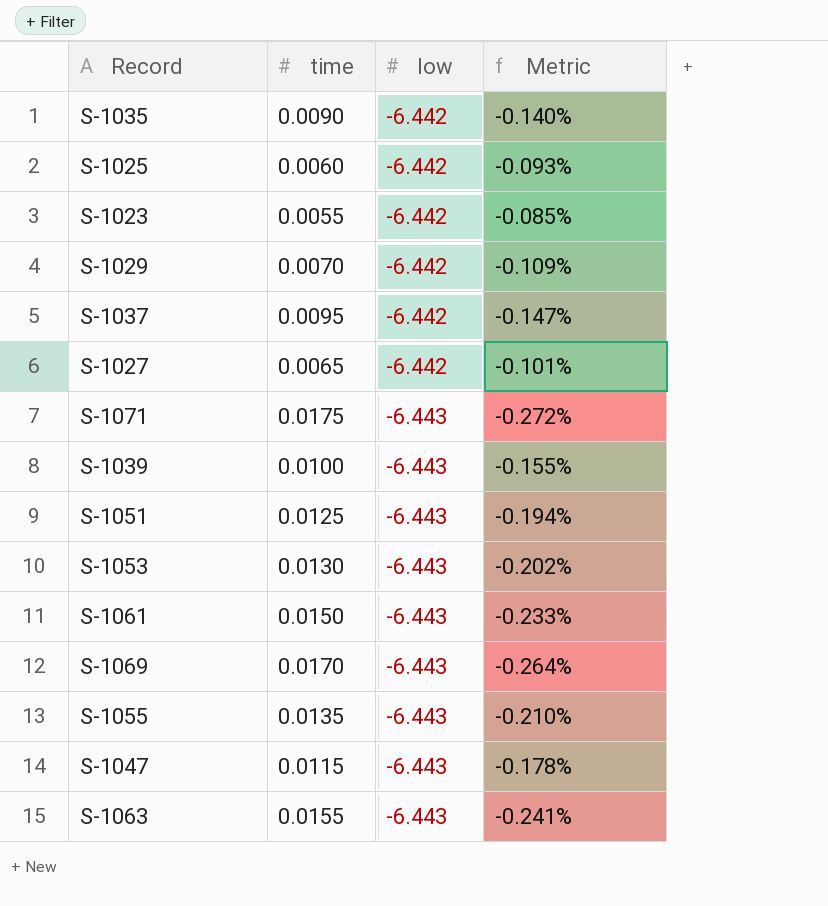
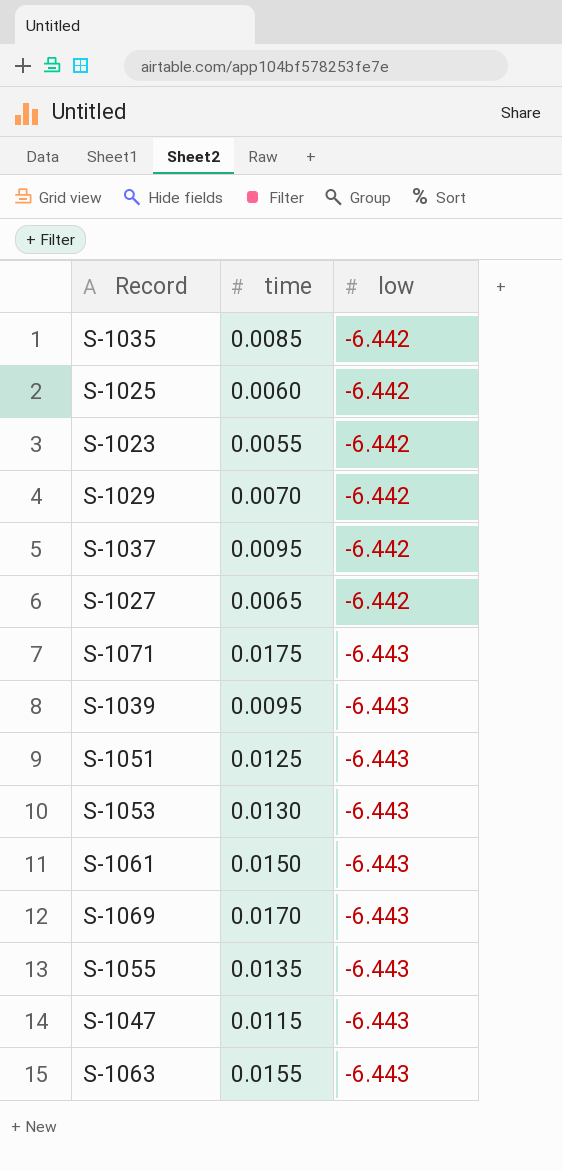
column Metric | formula: [time] / [low] -> none
S-1035 | time: 0.0090 -> 0.0085
S-1039 | time: 0.0100 -> 0.0095

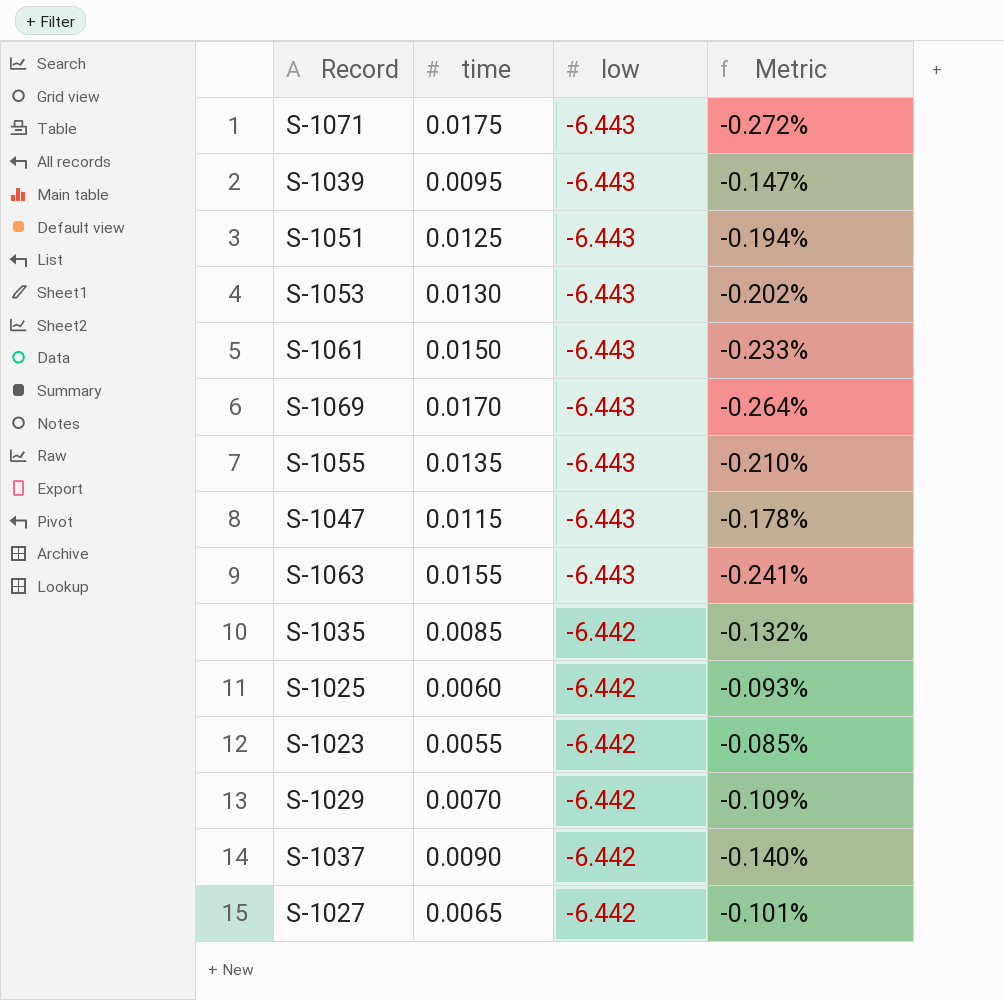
row order: low descending -> low ascending
column Metric | formula: none -> [time] / [low]
S-1037 | time: 0.0095 -> 0.0090

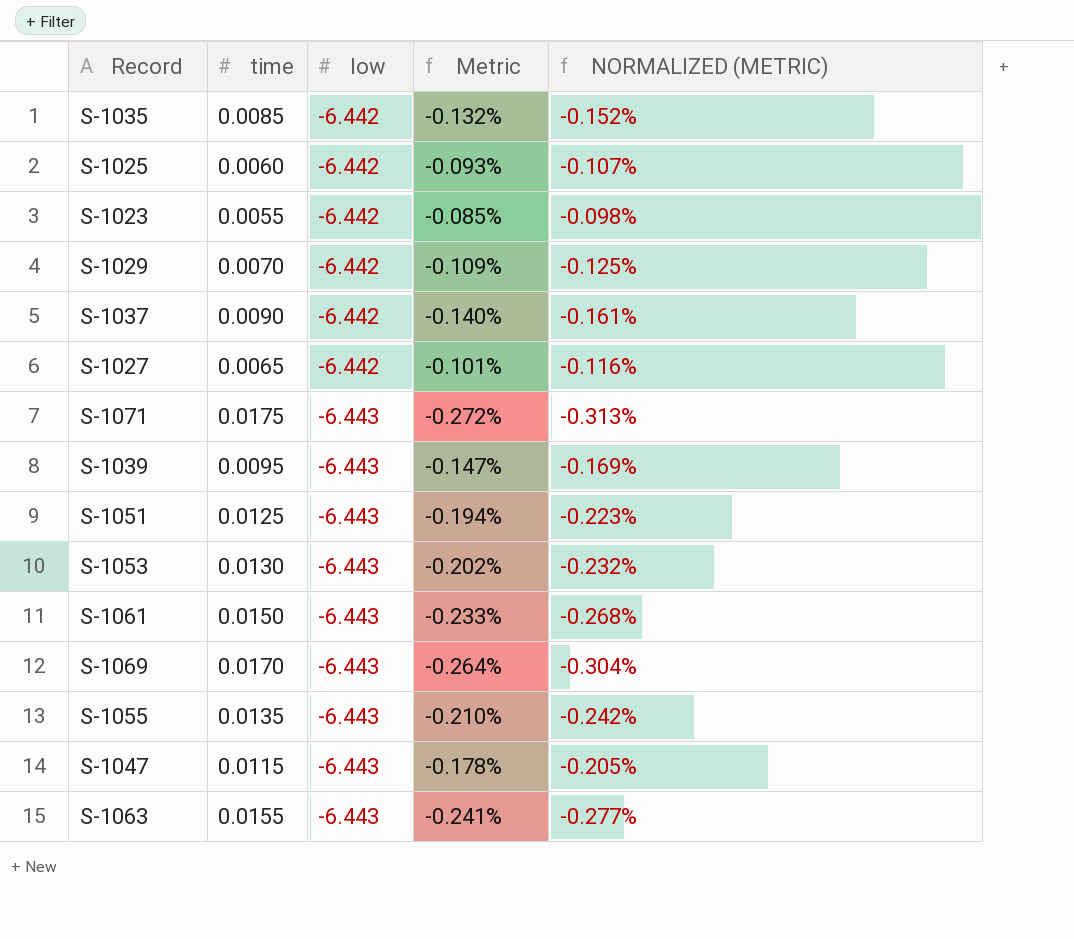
row order: low ascending -> low descending
column NORMALIZED (METRIC) | formula: none -> [Metric] * 1.15

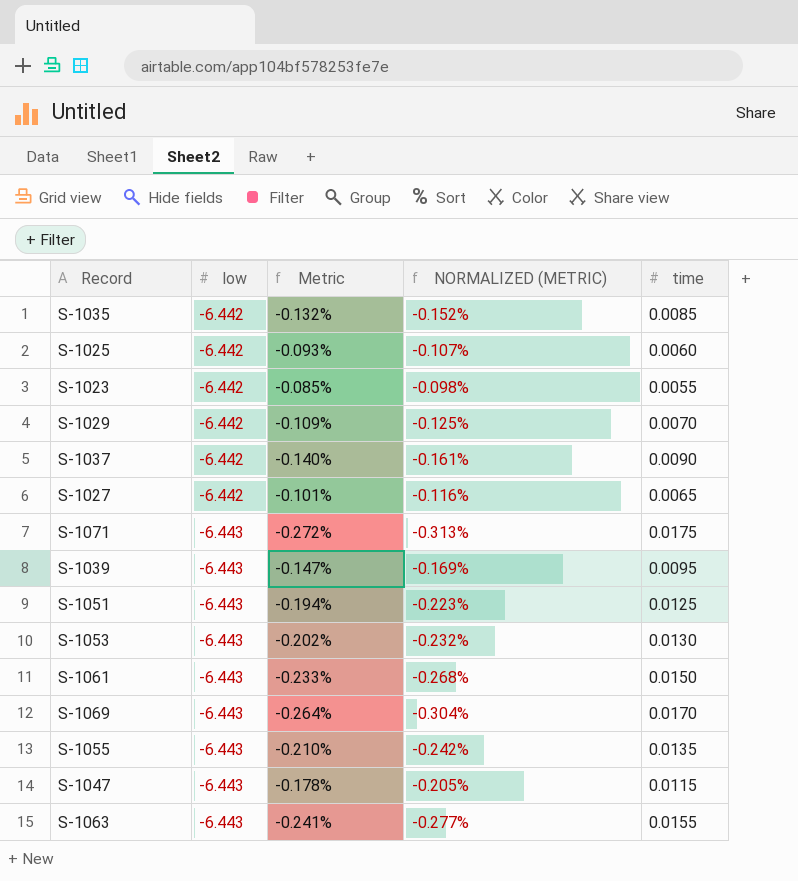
column time | position: 2 -> 5

